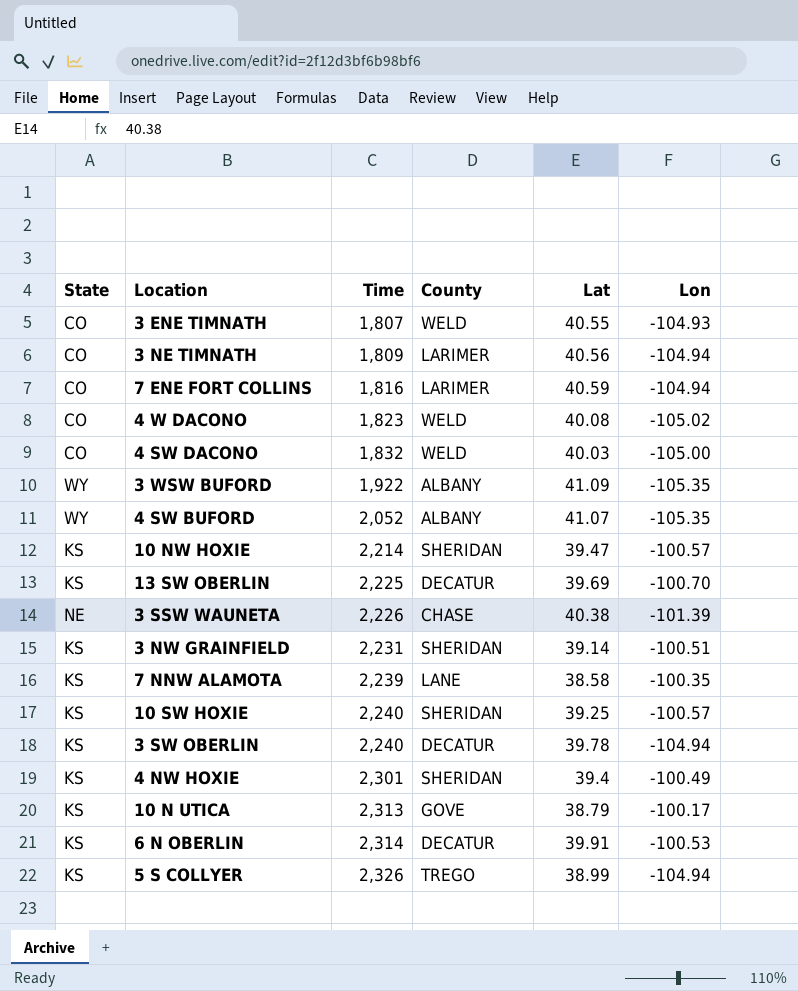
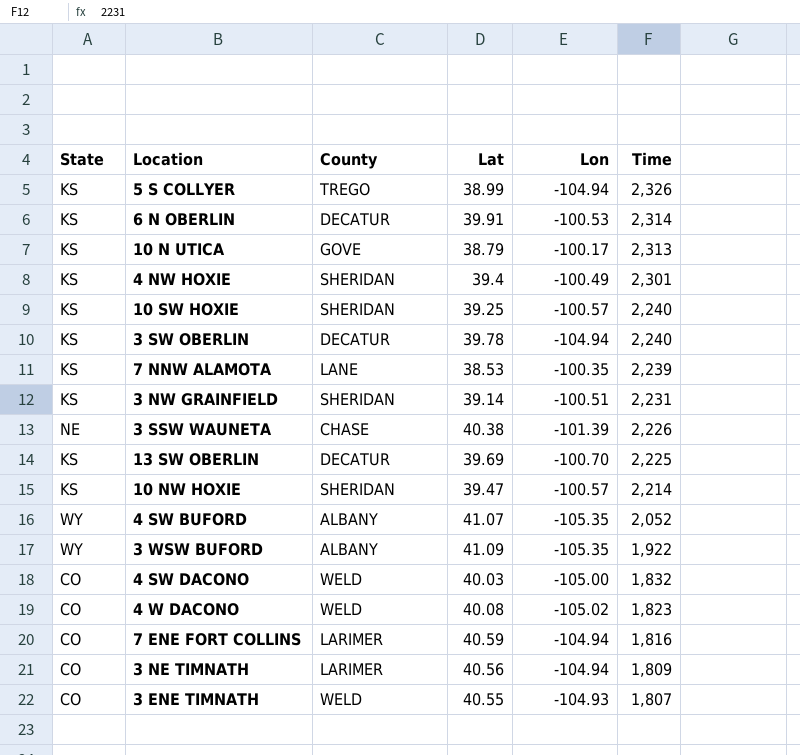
row order: Time ascending -> Time descending
column Time | position: 3 -> 6
7 NNW ALAMOTA | Lat: 38.58 -> 38.53

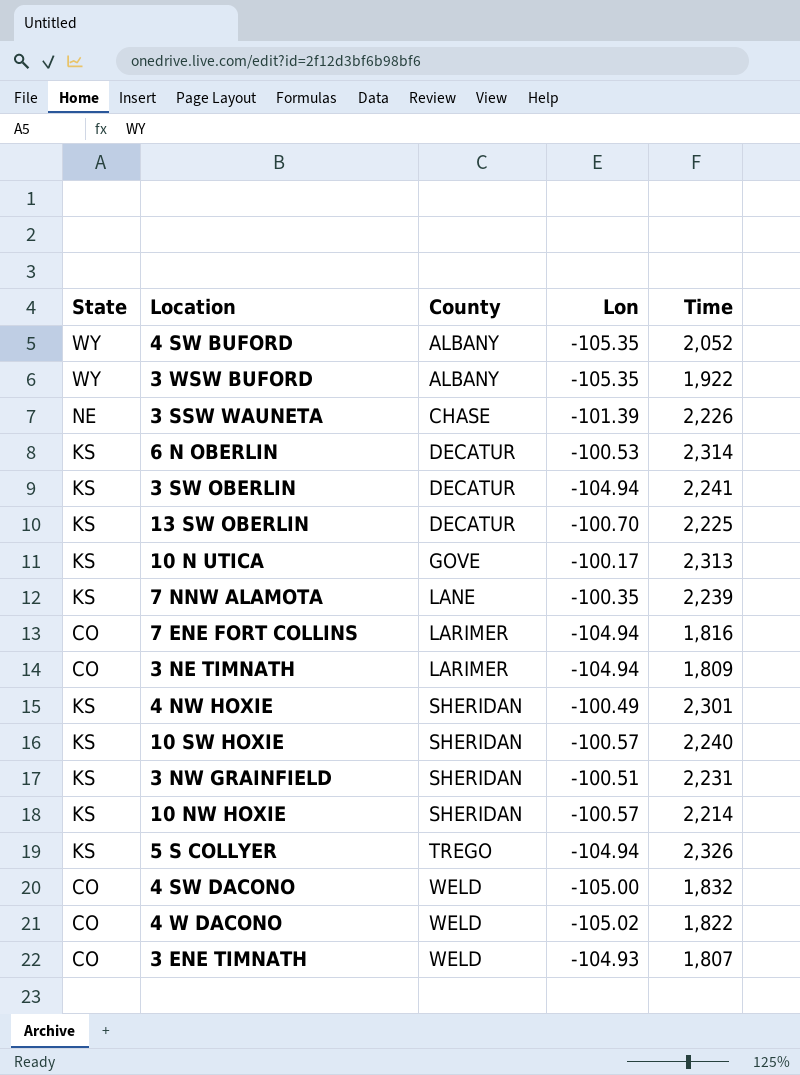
row order: Time descending -> County ascending
column Lat | position: 4 -> none
3 SW OBERLIN | Time: 2,240 -> 2,241
4 W DACONO | Time: 1,823 -> 1,822

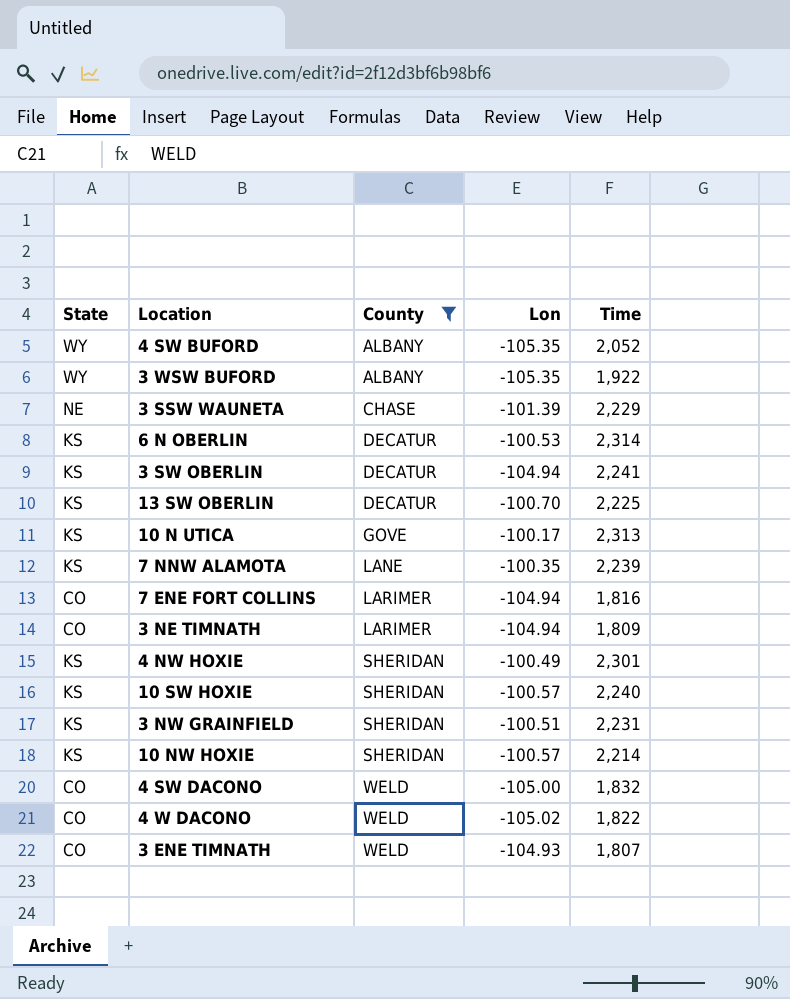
filter: none -> County != TREGO
3 SSW WAUNETA | Time: 2,226 -> 2,229

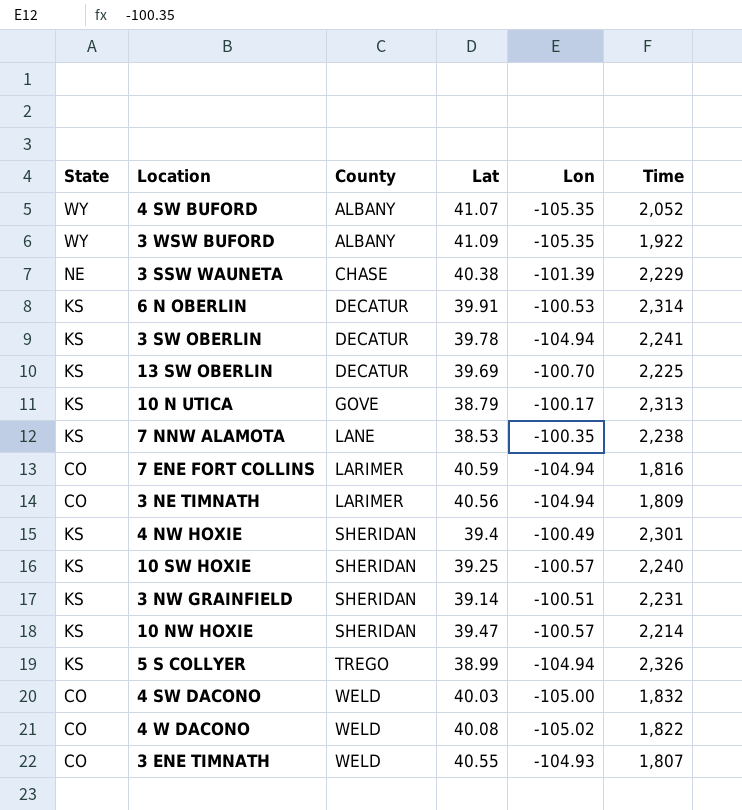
filter: County != TREGO -> none
column Lat | position: none -> 4
7 NNW ALAMOTA | Time: 2,239 -> 2,238

